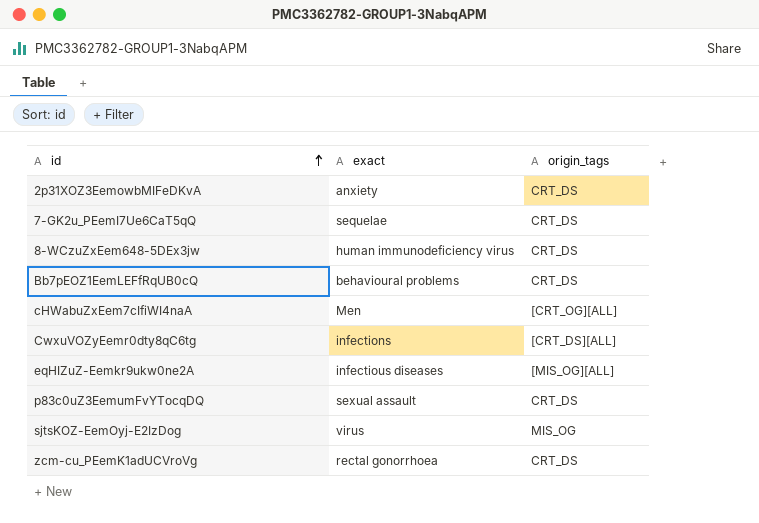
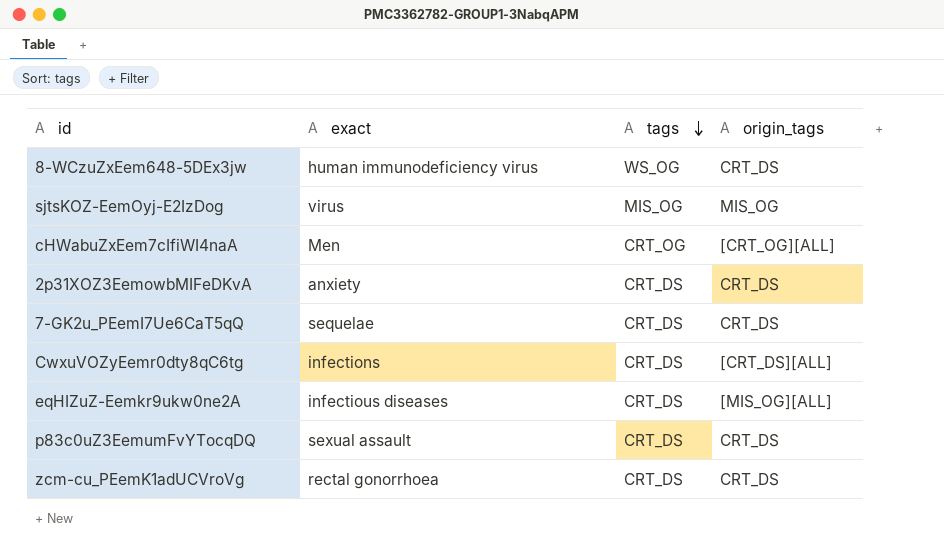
row order: id ascending -> tags descending
column tags | position: none -> 3
row Bb7pEOZ1EemLEFfRqUB0cQ: behavioural problems | CRT_DS -> none

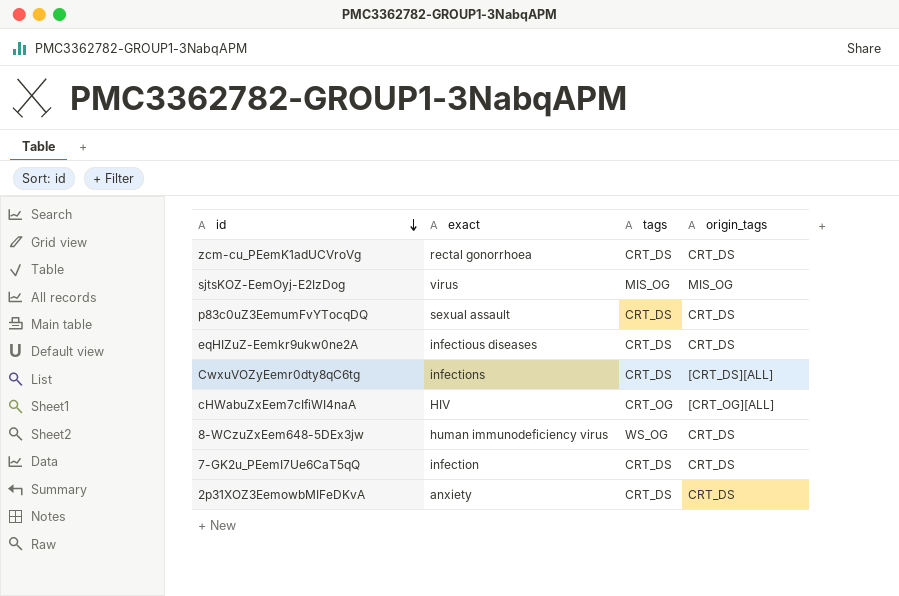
row order: tags descending -> id descending
eqHIZuZ-Eemkr9ukw0ne2A | origin_tags: [MIS_OG][ALL] -> CRT_DS
cHWabuZxEem7cIfiWI4naA | exact: Men -> HIV
7-GK2u_PEemI7Ue6CaT5qQ | exact: sequelae -> infection

